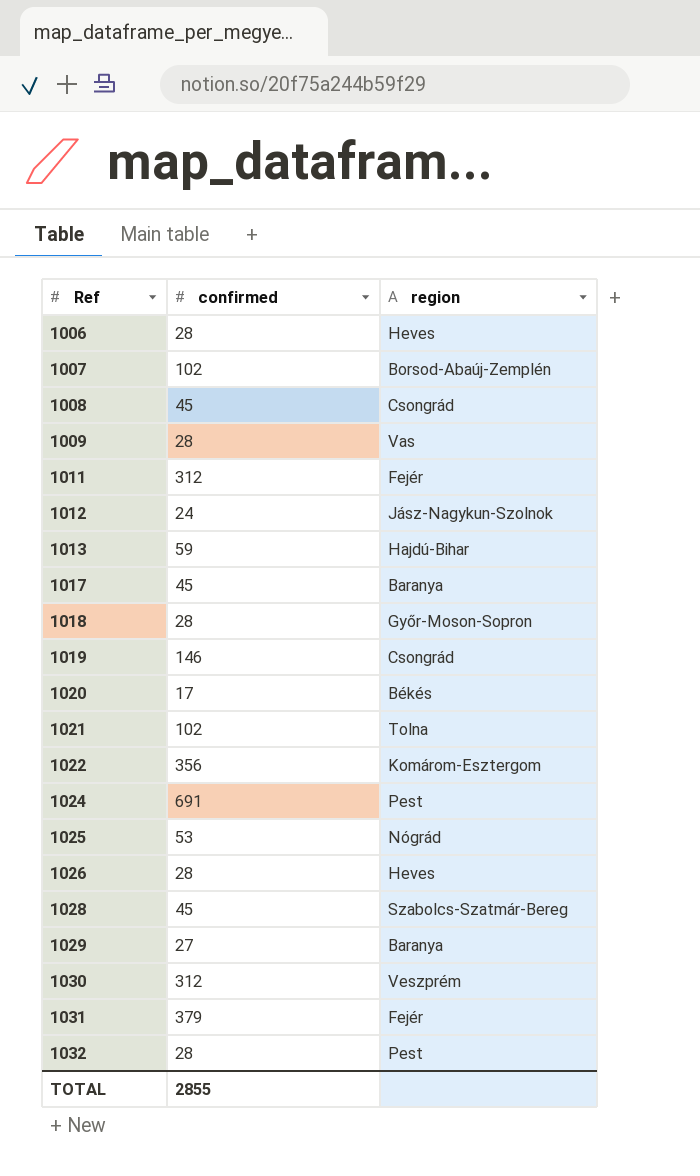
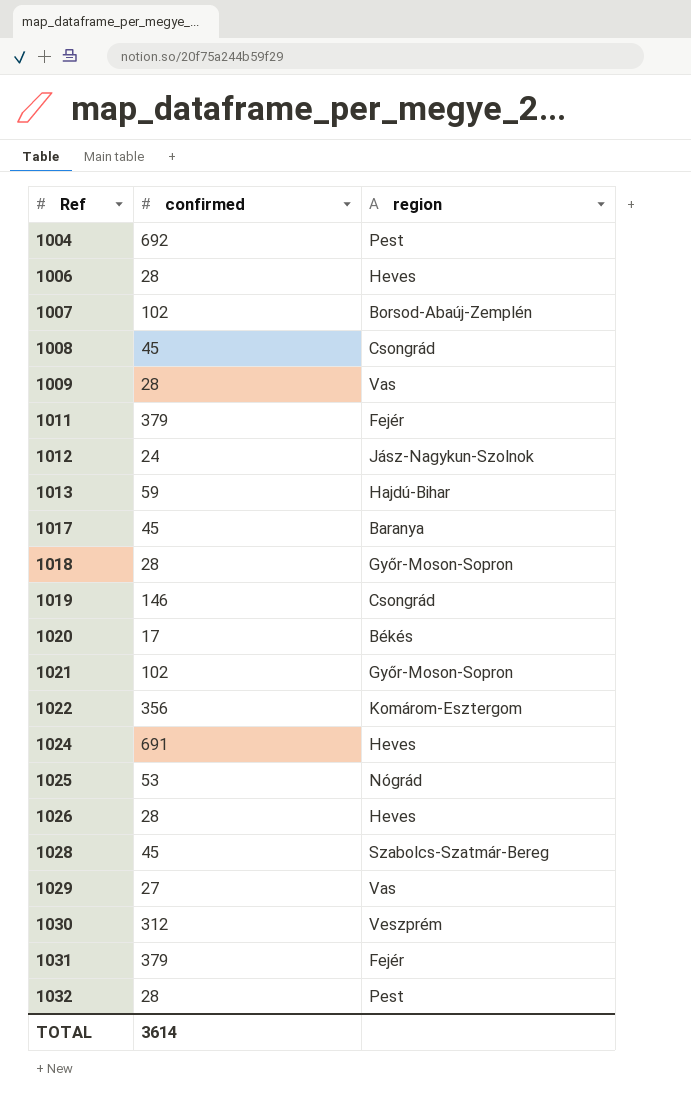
row 1004: none -> 692 | Pest
1011 | confirmed: 312 -> 379
1021 | region: Tolna -> Győr-Moson-Sopron
1024 | region: Pest -> Heves
1029 | region: Baranya -> Vas
TOTAL | confirmed: 2855 -> 3614

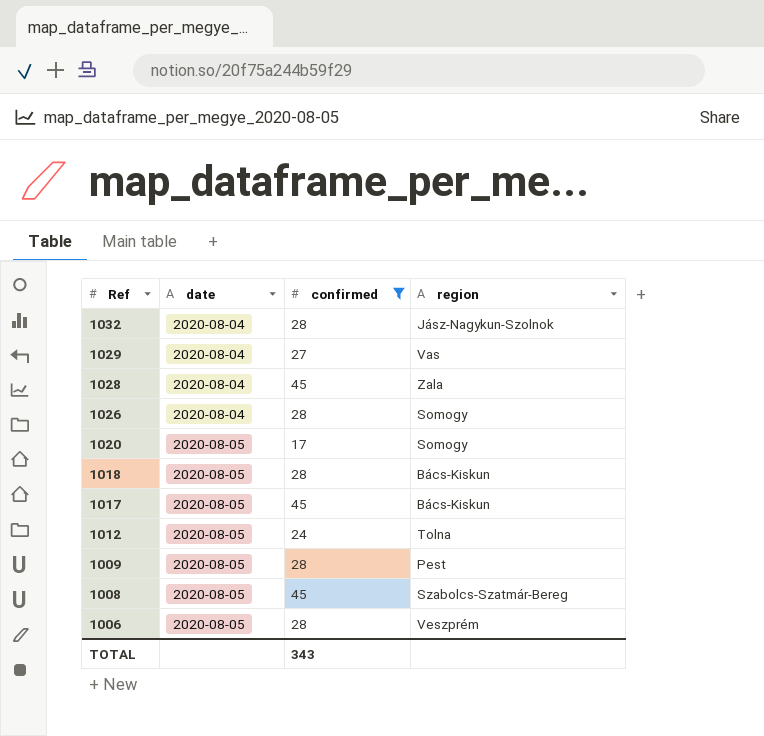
filter: none -> confirmed <= 45
row order: Ref ascending -> Ref descending
column date | position: none -> 2
1032 | region: Pest -> Jász-Nagykun-Szolnok
1028 | region: Szabolcs-Szatmár-Bereg -> Zala
1026 | region: Heves -> Somogy
1020 | region: Békés -> Somogy
1018 | region: Győr-Moson-Sopron -> Bács-Kiskun
1017 | region: Baranya -> Bács-Kiskun
1012 | region: Jász-Nagykun-Szolnok -> Tolna
1009 | region: Vas -> Pest
1008 | region: Csongrád -> Szabolcs-Szatmár-Bereg
1006 | region: Heves -> Veszprém
TOTAL | confirmed: 3614 -> 343

